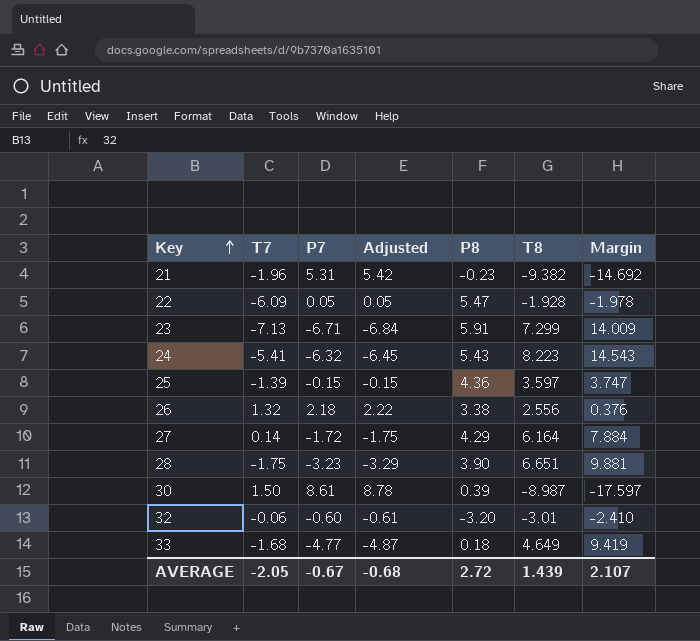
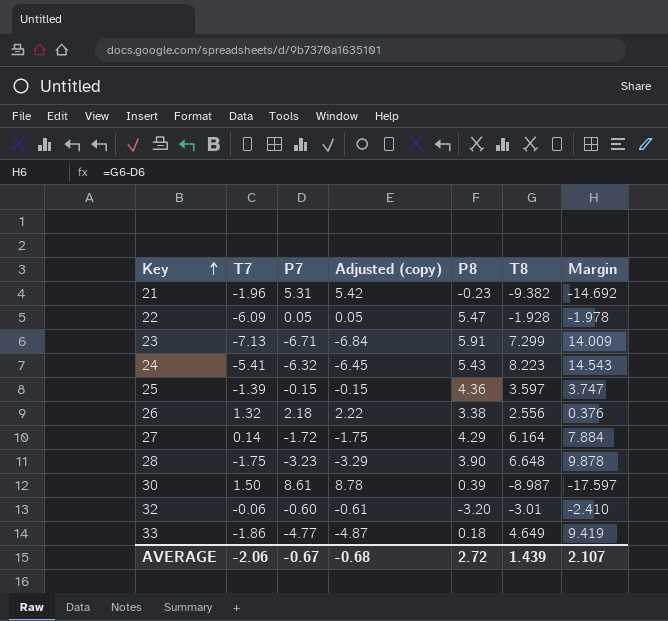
column name: Adjusted -> Adjusted (copy)
28 | T8: 6.651 -> 6.648
28 | Margin: 9.881 -> 9.878
33 | T7: -1.68 -> -1.86
AVERAGE | T7: -2.05 -> -2.06

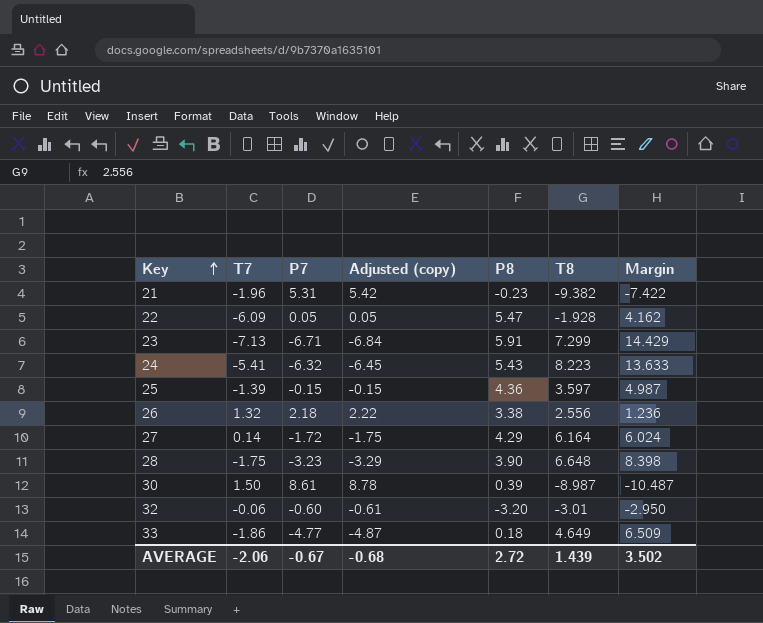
column Margin | formula: [T8] - [P7] -> [T8] - [T7]
AVERAGE | Margin: 2.107 -> 3.502

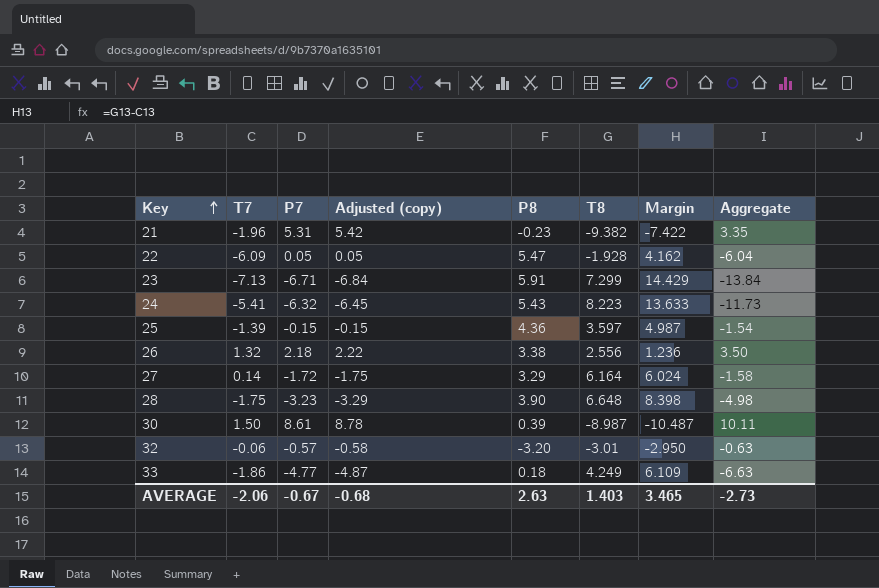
column Aggregate | formula: none -> [T7] + [P7]
27 | P8: 4.29 -> 3.29
32 | P7: -0.60 -> -0.57
32 | Adjusted (copy): -0.61 -> -0.58
33 | T8: 4.649 -> 4.249
33 | Margin: 6.509 -> 6.109
AVERAGE | P8: 2.72 -> 2.63
AVERAGE | T8: 1.439 -> 1.403
AVERAGE | Margin: 3.502 -> 3.465

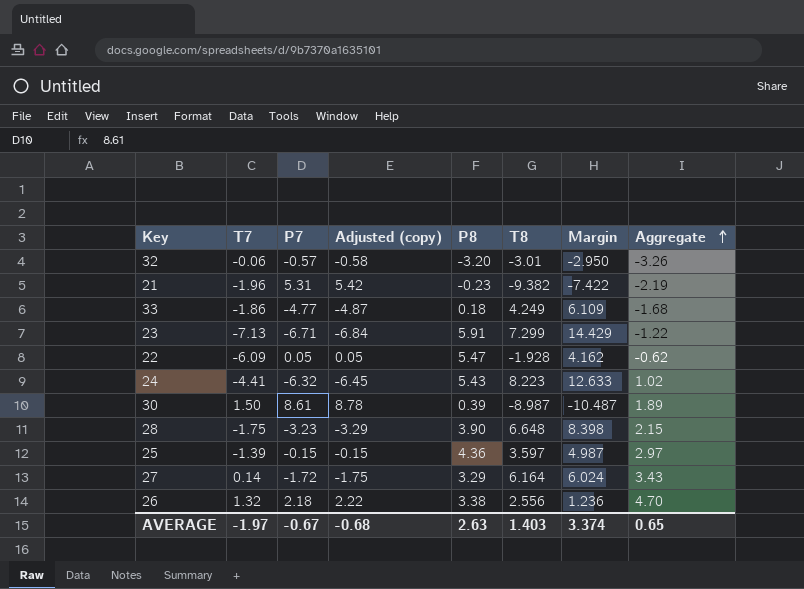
row order: Key ascending -> Aggregate ascending
column Aggregate | formula: [T7] + [P7] -> [T7] + [P8]
24 | T7: -5.41 -> -4.41
24 | Margin: 13.633 -> 12.633
AVERAGE | T7: -2.06 -> -1.97
AVERAGE | Margin: 3.465 -> 3.374
AVERAGE | Aggregate: -2.73 -> 0.65

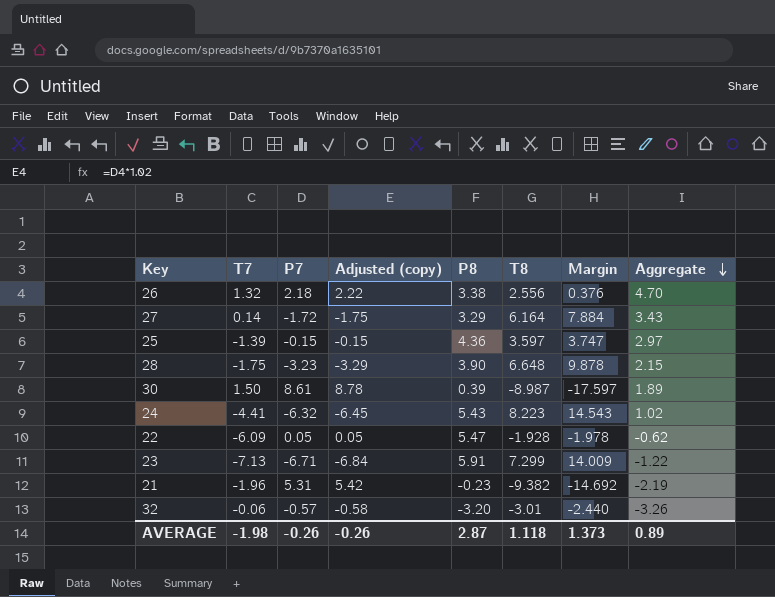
row order: Aggregate ascending -> Aggregate descending
column Margin | formula: [T8] - [T7] -> [T8] - [P7]
row 33: -1.86 | -4.77 | -4.87 | 0.18 | 4.249 | 6.109 | -1.68 -> none
AVERAGE | T7: -1.97 -> -1.98
AVERAGE | P7: -0.67 -> -0.26
AVERAGE | Adjusted (copy): -0.68 -> -0.26
AVERAGE | P8: 2.63 -> 2.87
AVERAGE | T8: 1.403 -> 1.118
AVERAGE | Margin: 3.374 -> 1.373
AVERAGE | Aggregate: 0.65 -> 0.89

